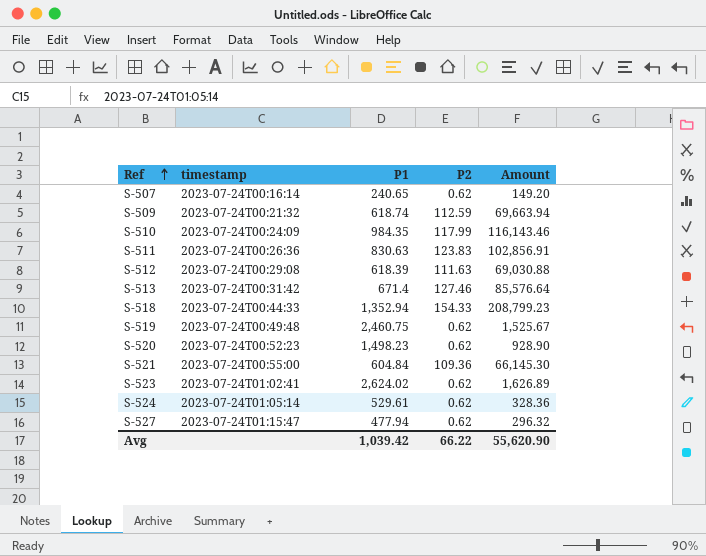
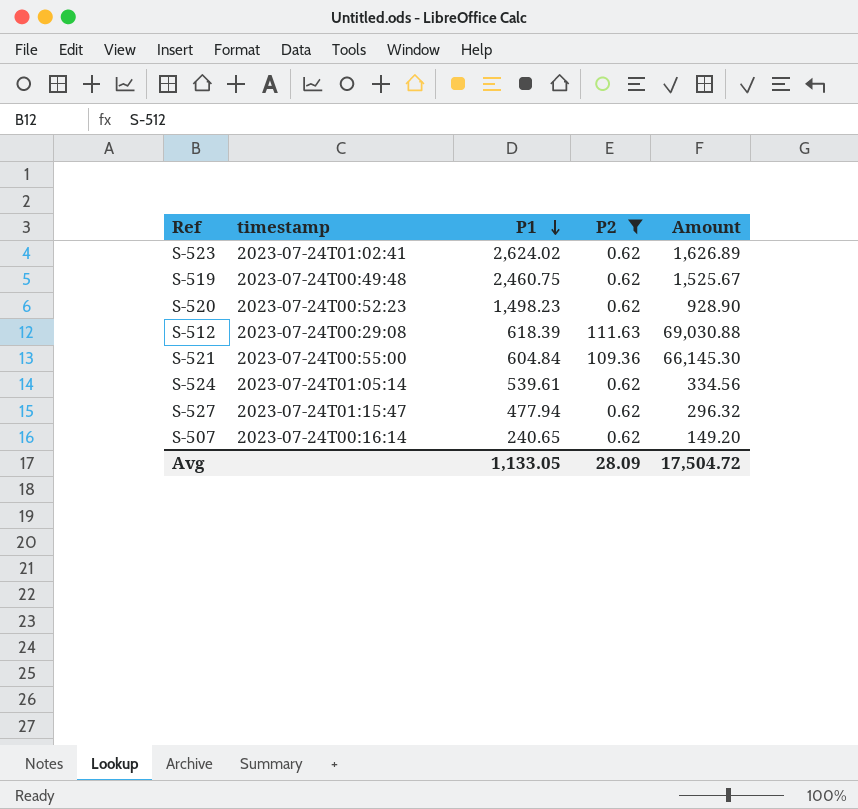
filter: none -> P2 <= 111.63
row order: Ref ascending -> P1 descending
S-524 | P1: 529.61 -> 539.61
S-524 | Amount: 328.36 -> 334.56
Avg | P1: 1,039.42 -> 1,133.05
Avg | P2: 66.22 -> 28.09
Avg | Amount: 55,620.90 -> 17,504.72

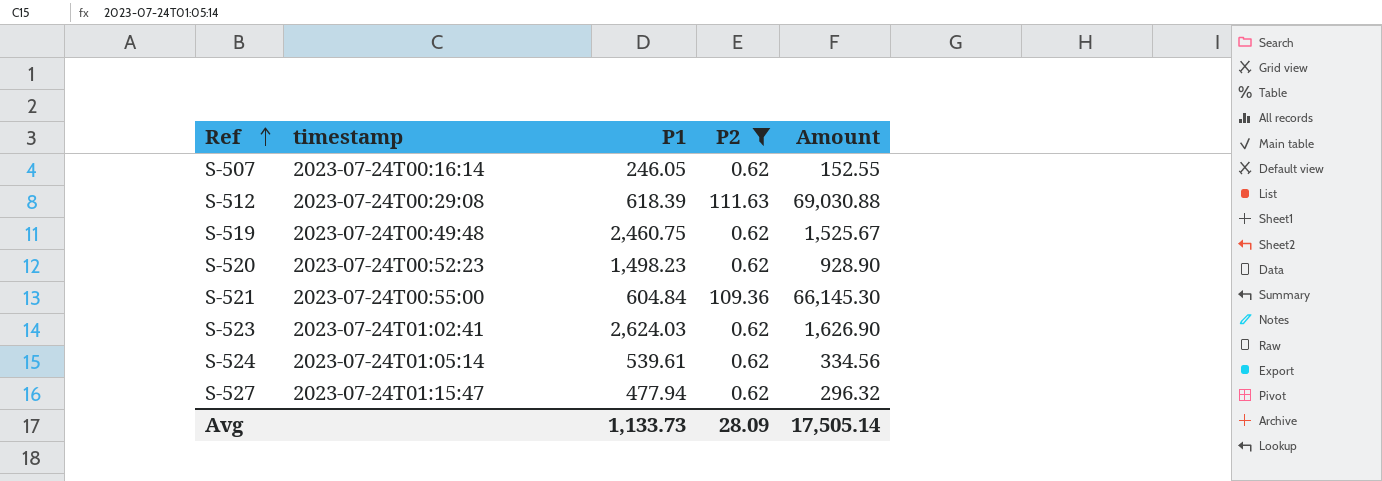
row order: P1 descending -> Ref ascending
S-507 | P1: 240.65 -> 246.05
S-507 | Amount: 149.20 -> 152.55
S-523 | P1: 2,624.02 -> 2,624.03
S-523 | Amount: 1,626.89 -> 1,626.90
Avg | P1: 1,133.05 -> 1,133.73
Avg | Amount: 17,504.72 -> 17,505.14

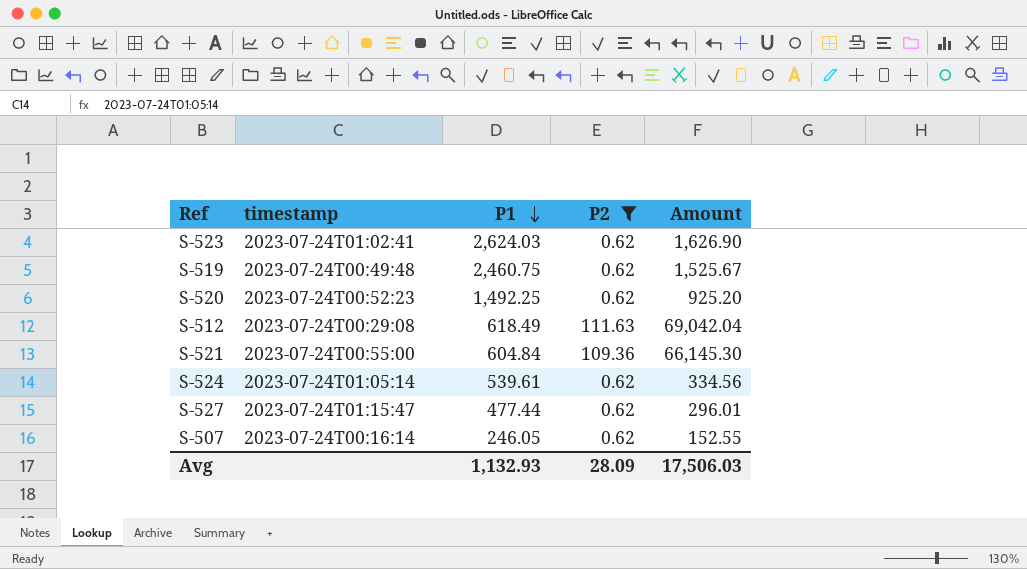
row order: Ref ascending -> P1 descending
S-520 | P1: 1,498.23 -> 1,492.25
S-520 | Amount: 928.90 -> 925.20
S-512 | P1: 618.39 -> 618.49
S-512 | Amount: 69,030.88 -> 69,042.04
S-527 | P1: 477.94 -> 477.44
S-527 | Amount: 296.32 -> 296.01
Avg | P1: 1,133.73 -> 1,132.93
Avg | Amount: 17,505.14 -> 17,506.03

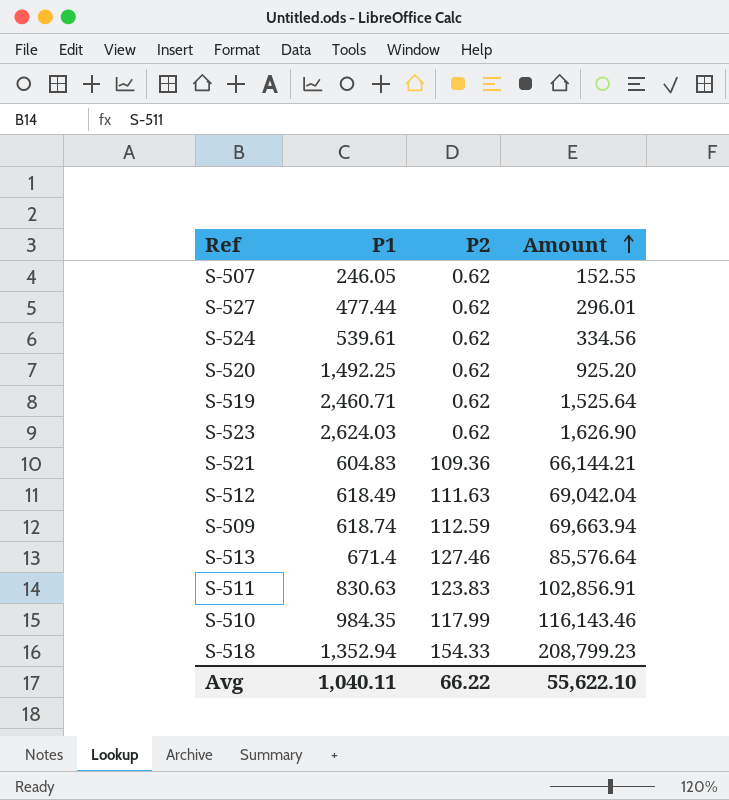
filter: P2 <= 111.63 -> none
row order: P1 descending -> Amount ascending
column timestamp | position: 2 -> none
S-519 | P1: 2,460.75 -> 2,460.71
S-519 | Amount: 1,525.67 -> 1,525.64
S-521 | P1: 604.84 -> 604.83
S-521 | Amount: 66,145.30 -> 66,144.21
Avg | P1: 1,132.93 -> 1,040.11
Avg | P2: 28.09 -> 66.22
Avg | Amount: 17,506.03 -> 55,622.10

